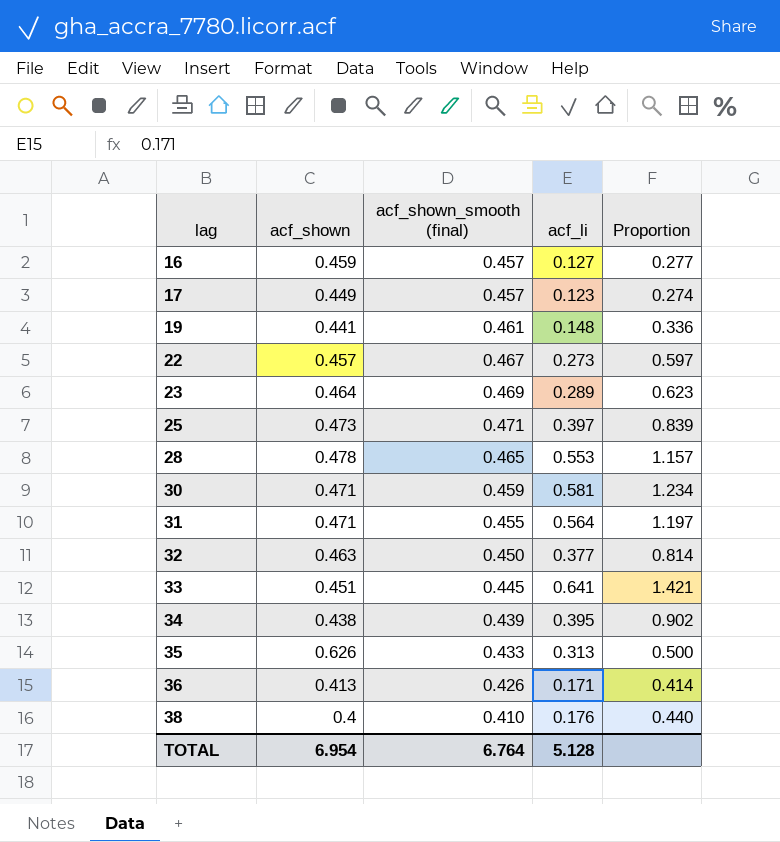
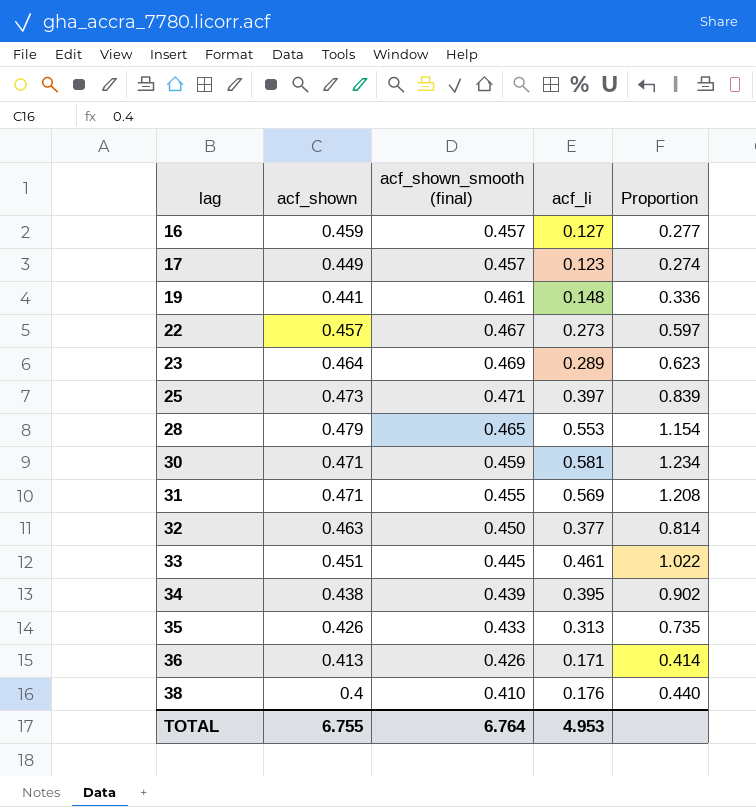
28 | acf_shown: 0.478 -> 0.479
28 | Proportion: 1.157 -> 1.154
31 | acf_li: 0.564 -> 0.569
31 | Proportion: 1.197 -> 1.208
33 | acf_li: 0.641 -> 0.461
33 | Proportion: 1.421 -> 1.022
35 | acf_shown: 0.626 -> 0.426
35 | Proportion: 0.500 -> 0.735
TOTAL | acf_shown: 6.954 -> 6.755
TOTAL | acf_li: 5.128 -> 4.953

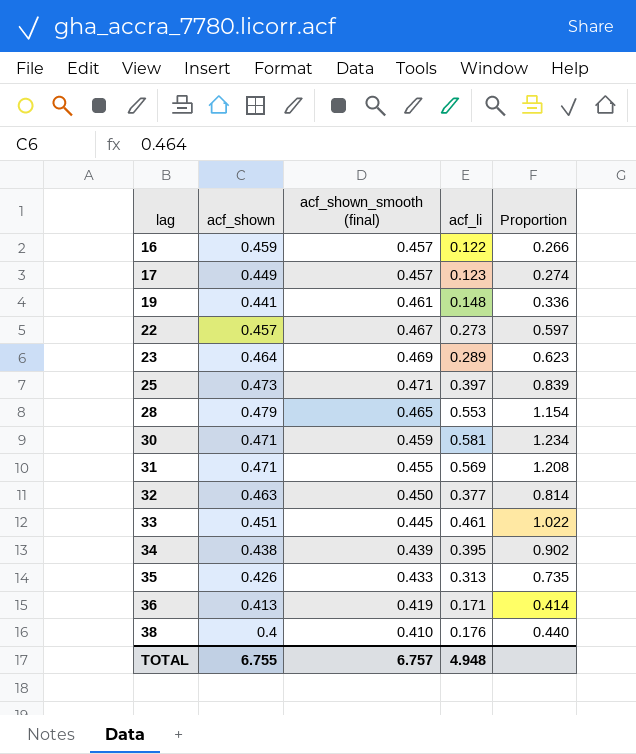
16 | acf_li: 0.127 -> 0.122
16 | Proportion: 0.277 -> 0.266
36 | acf_shown_smooth (final): 0.426 -> 0.419
TOTAL | acf_shown_smooth (final): 6.764 -> 6.757
TOTAL | acf_li: 4.953 -> 4.948

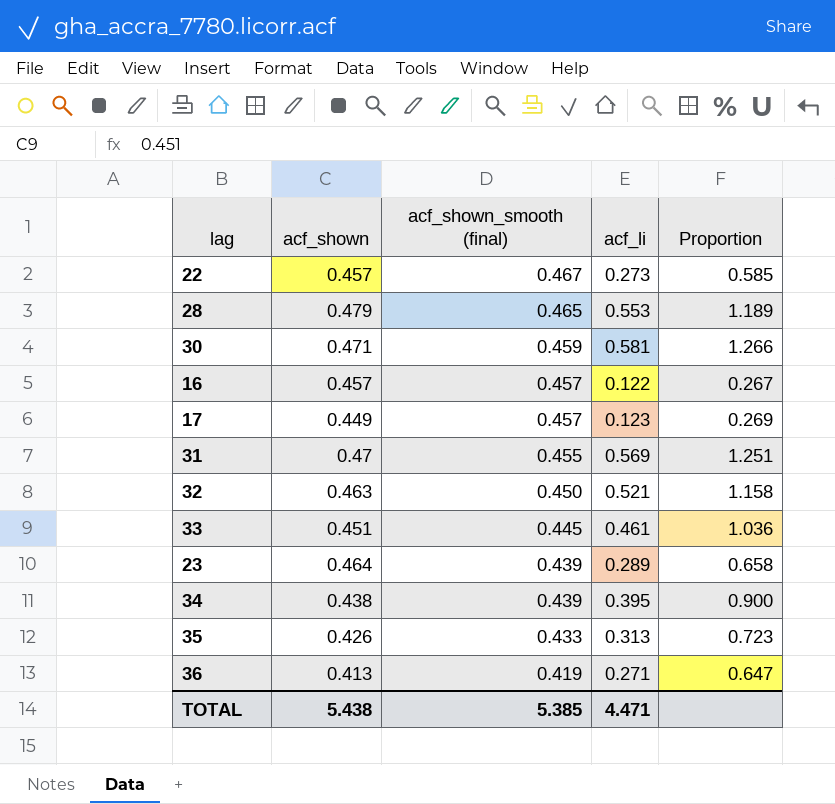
row order: lag ascending -> acf_shown_smooth (final) descending
column Proportion | formula: [acf_li] / [acf_shown] -> [acf_li] / [acf_shown_smooth (final)]
row 19: 0.441 | 0.461 | 0.148 | 0.336 -> none
row 25: 0.473 | 0.471 | 0.397 | 0.839 -> none
row 38: 0.4 | 0.410 | 0.176 | 0.440 -> none
16 | acf_shown: 0.459 -> 0.457
31 | acf_shown: 0.471 -> 0.47
32 | acf_li: 0.377 -> 0.521
23 | acf_shown_smooth (final): 0.469 -> 0.439
36 | acf_li: 0.171 -> 0.271
TOTAL | acf_shown: 6.755 -> 5.438
TOTAL | acf_shown_smooth (final): 6.757 -> 5.385
TOTAL | acf_li: 4.948 -> 4.471

